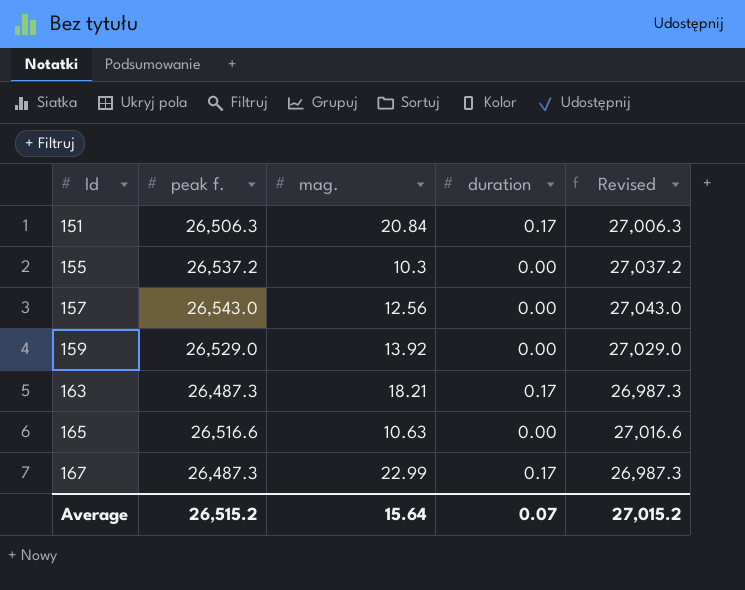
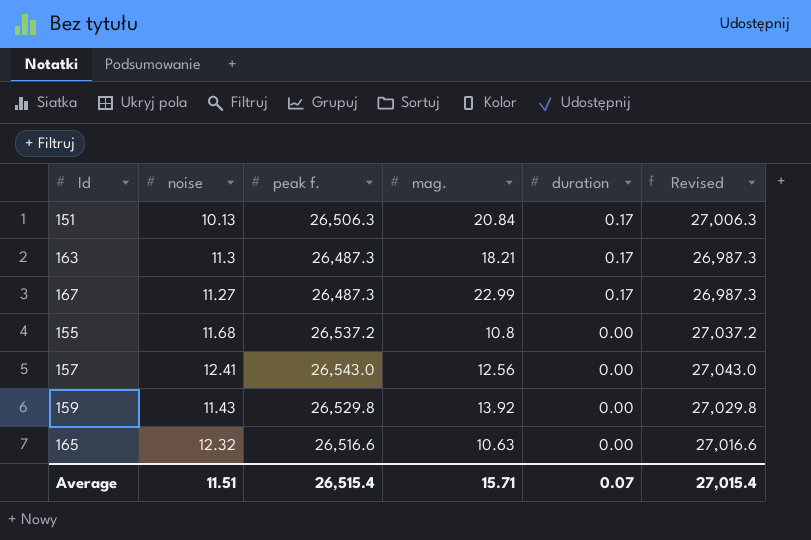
row order: Id ascending -> duration descending
column noise | position: none -> 2
155 | mag.: 10.3 -> 10.8
159 | peak f.: 26,529.0 -> 26,529.8
159 | Revised: 27,029.0 -> 27,029.8
Average | peak f.: 26,515.2 -> 26,515.4
Average | mag.: 15.64 -> 15.71
Average | Revised: 27,015.2 -> 27,015.4

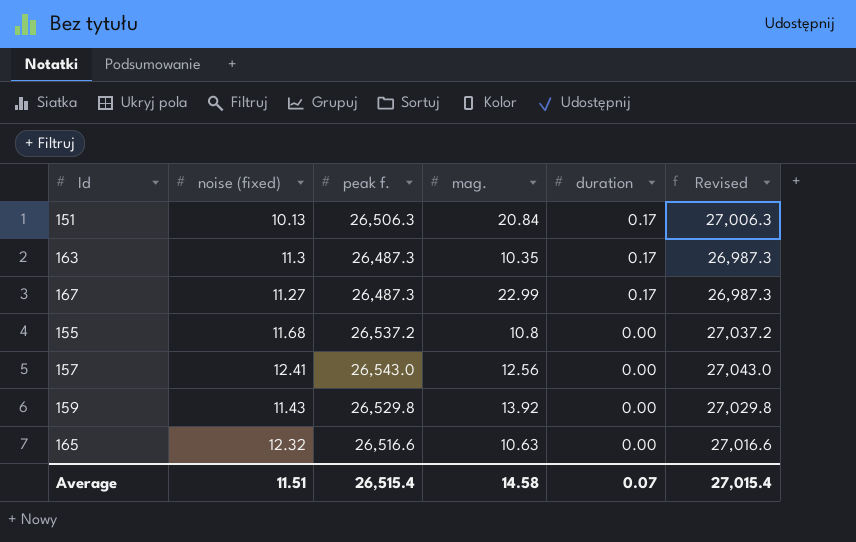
column name: noise -> noise (fixed)
163 | mag.: 18.21 -> 10.35
Average | mag.: 15.71 -> 14.58

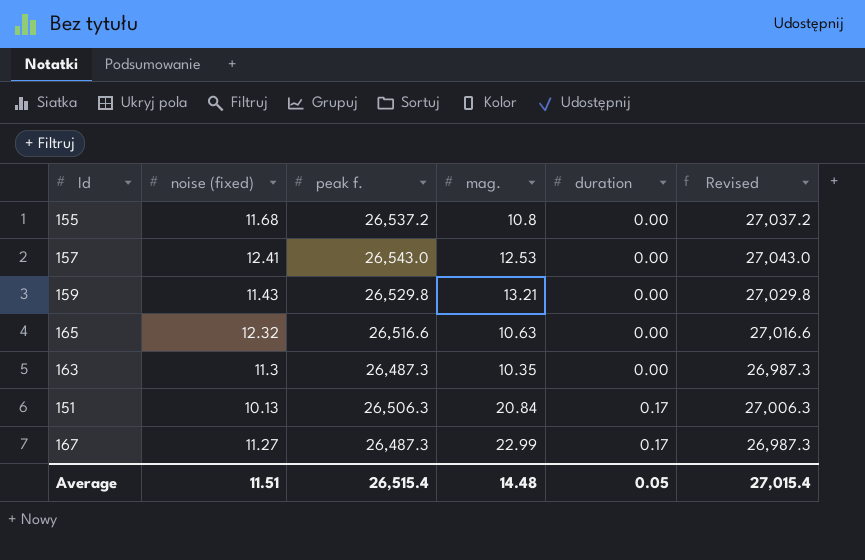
row order: duration descending -> duration ascending
157 | mag.: 12.56 -> 12.53
159 | mag.: 13.92 -> 13.21
163 | duration: 0.17 -> 0.00
Average | mag.: 14.58 -> 14.48
Average | duration: 0.07 -> 0.05

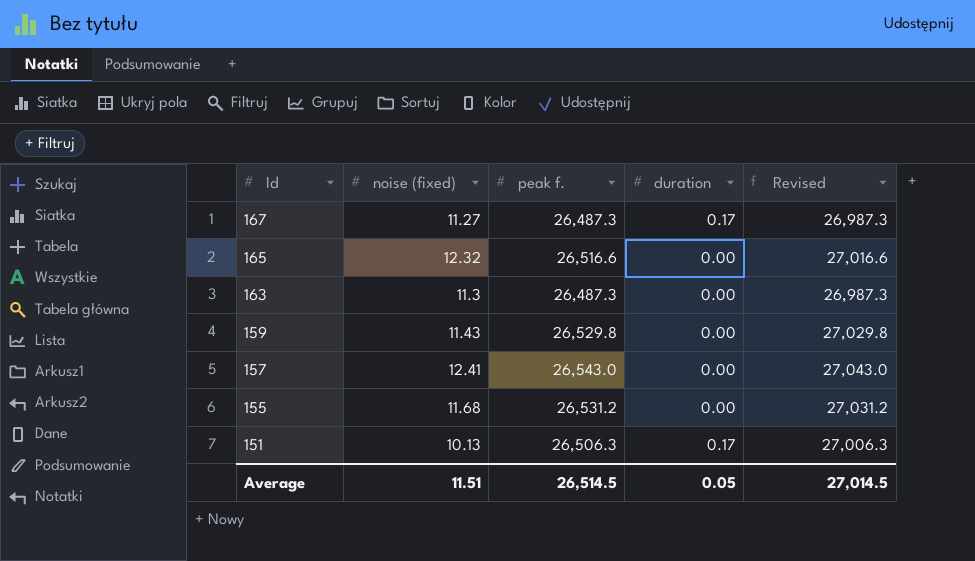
row order: duration ascending -> Id descending
column mag. | position: 4 -> none
155 | peak f.: 26,537.2 -> 26,531.2
155 | Revised: 27,037.2 -> 27,031.2
Average | peak f.: 26,515.4 -> 26,514.5
Average | Revised: 27,015.4 -> 27,014.5

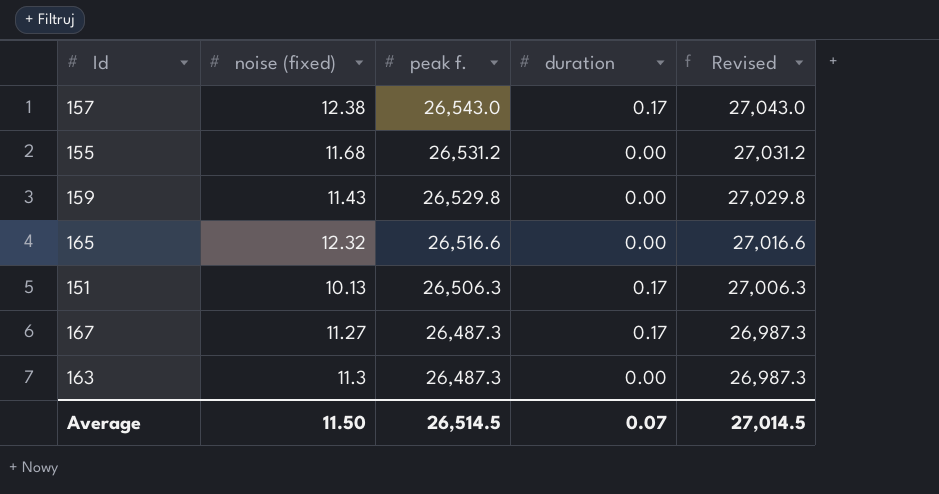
row order: Id descending -> peak f. descending
157 | noise (fixed): 12.41 -> 12.38
157 | duration: 0.00 -> 0.17
Average | noise (fixed): 11.51 -> 11.50
Average | duration: 0.05 -> 0.07

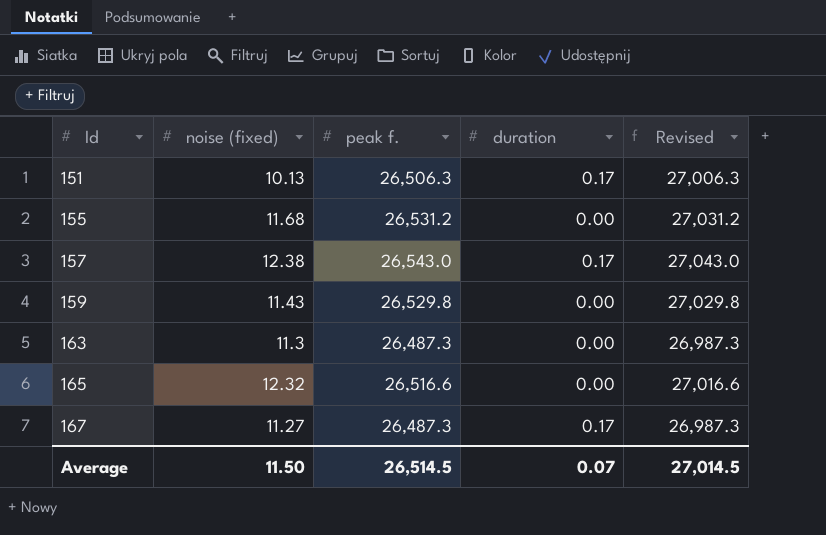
row order: peak f. descending -> Id ascending

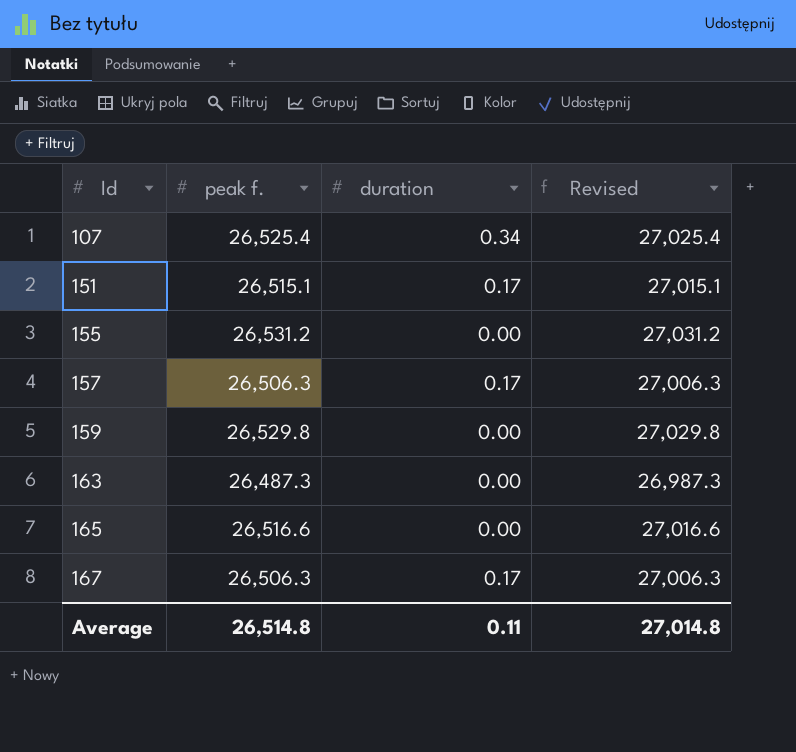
column noise (fixed) | position: 2 -> none
row 107: none -> 26,525.4 | 0.34 | 27,025.4
151 | peak f.: 26,506.3 -> 26,515.1
151 | Revised: 27,006.3 -> 27,015.1
157 | peak f.: 26,543.0 -> 26,506.3
157 | Revised: 27,043.0 -> 27,006.3
167 | peak f.: 26,487.3 -> 26,506.3
167 | Revised: 26,987.3 -> 27,006.3
Average | peak f.: 26,514.5 -> 26,514.8
Average | duration: 0.07 -> 0.11
Average | Revised: 27,014.5 -> 27,014.8

